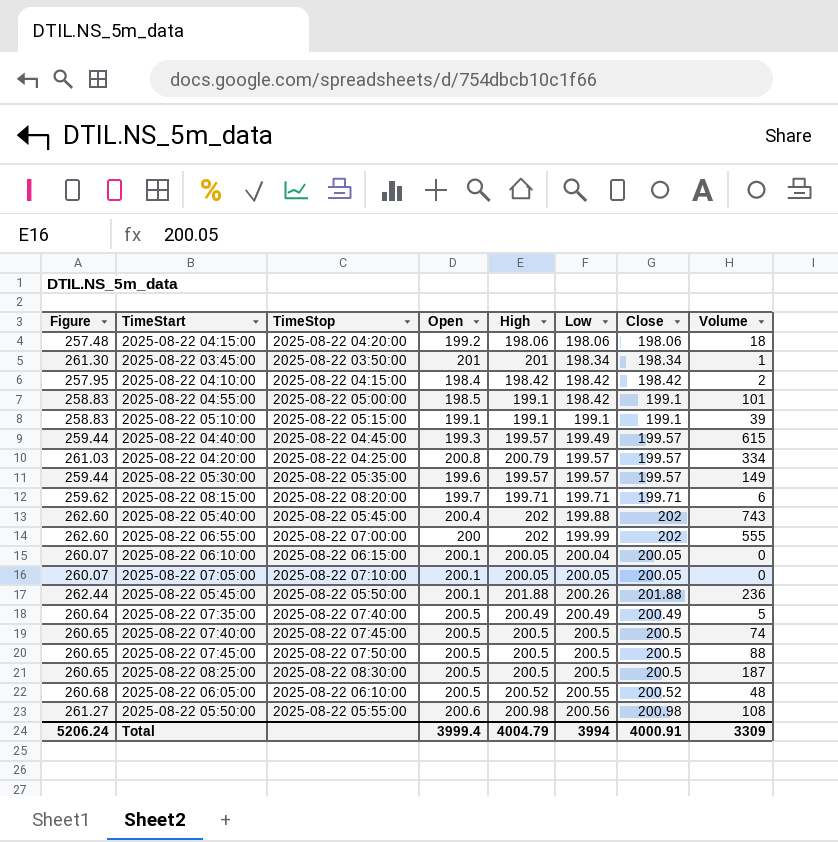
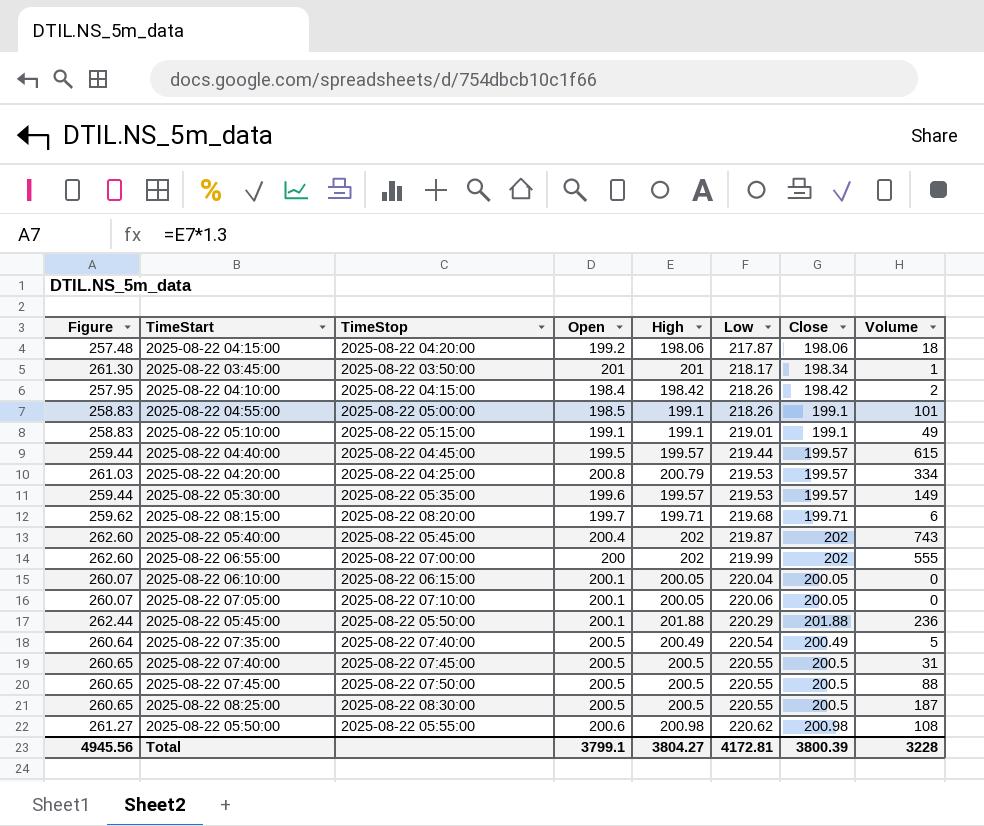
row 2025-08-22 06:05:00: 260.68 | 2025-08-22 06:10:00 | 200.5 | 200.52 | 200.55 | 200.52 | 48 -> none
2025-08-22 04:15:00 | Low: 198.06 -> 217.87
2025-08-22 03:45:00 | Low: 198.34 -> 218.17
2025-08-22 04:10:00 | Low: 198.42 -> 218.26
2025-08-22 04:55:00 | Low: 198.42 -> 218.26
2025-08-22 05:10:00 | Low: 199.1 -> 219.01
2025-08-22 05:10:00 | Volume: 39 -> 49
2025-08-22 04:40:00 | Open: 199.3 -> 199.5
2025-08-22 04:40:00 | Low: 199.49 -> 219.44
2025-08-22 04:20:00 | Low: 199.57 -> 219.53
2025-08-22 05:30:00 | Low: 199.57 -> 219.53
2025-08-22 08:15:00 | Low: 199.71 -> 219.68
2025-08-22 05:40:00 | Low: 199.88 -> 219.87
2025-08-22 06:55:00 | Low: 199.99 -> 219.99
2025-08-22 06:10:00 | Low: 200.04 -> 220.04
2025-08-22 07:05:00 | Low: 200.05 -> 220.06
2025-08-22 05:45:00 | Low: 200.26 -> 220.29
2025-08-22 07:35:00 | Low: 200.49 -> 220.54
2025-08-22 07:40:00 | Low: 200.5 -> 220.55
2025-08-22 07:40:00 | Volume: 74 -> 31
2025-08-22 07:45:00 | Low: 200.5 -> 220.55
2025-08-22 08:25:00 | Low: 200.5 -> 220.55
2025-08-22 05:50:00 | Low: 200.56 -> 220.62
Total | Figure: 5206.24 -> 4945.56
Total | Open: 3999.4 -> 3799.1
Total | High: 4004.79 -> 3804.27
Total | Low: 3994 -> 4172.81
Total | Close: 4000.91 -> 3800.39
Total | Volume: 3309 -> 3228

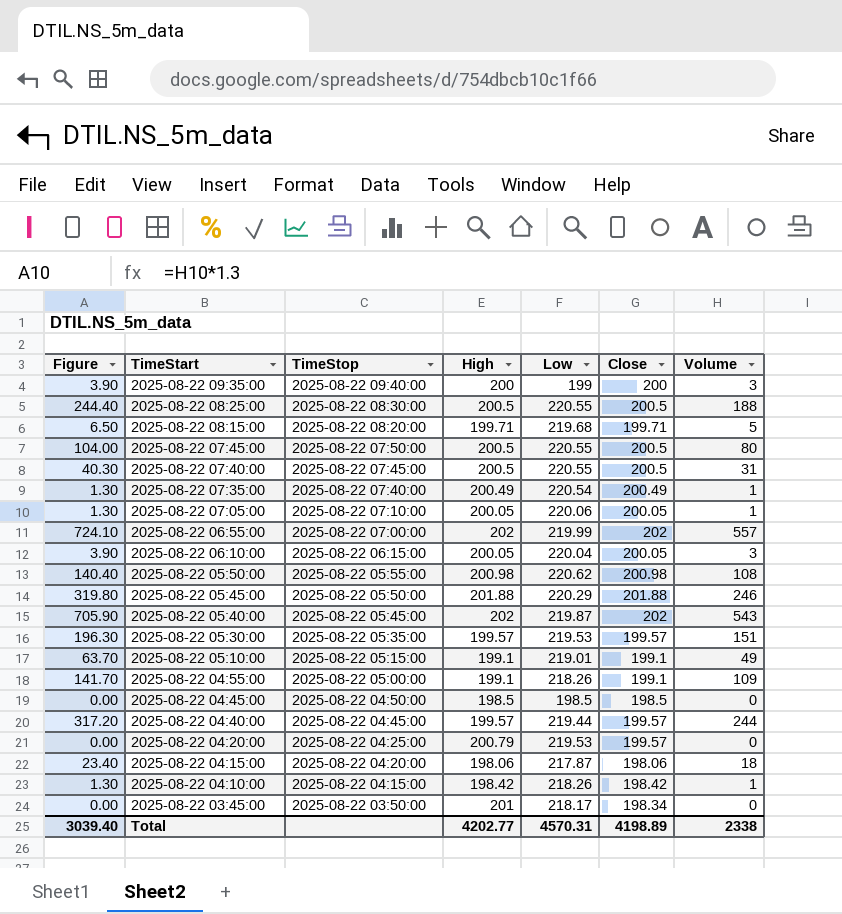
row order: Low ascending -> TimeStart descending
column Open | position: 4 -> none
column Figure | formula: [High] * 1.3 -> [Volume] * 1.3
row 2025-08-22 09:35:00: none -> 3.90 | 2025-08-22 09:40:00 | 200 | 199 | 200 | 3
2025-08-22 08:25:00 | Volume: 187 -> 188
2025-08-22 08:15:00 | Volume: 6 -> 5
2025-08-22 07:45:00 | Volume: 88 -> 80
2025-08-22 07:35:00 | Volume: 5 -> 1
2025-08-22 07:05:00 | Volume: 0 -> 1
2025-08-22 06:55:00 | Volume: 555 -> 557
2025-08-22 06:10:00 | Volume: 0 -> 3
2025-08-22 05:45:00 | Volume: 236 -> 246
2025-08-22 05:40:00 | Volume: 743 -> 543
2025-08-22 05:30:00 | Volume: 149 -> 151
2025-08-22 04:55:00 | Volume: 101 -> 109
row 2025-08-22 04:45:00: none -> 0.00 | 2025-08-22 04:50:00 | 198.5 | 198.5 | 198.5 | 0
2025-08-22 04:40:00 | Volume: 615 -> 244
2025-08-22 04:20:00 | Volume: 334 -> 0
2025-08-22 04:10:00 | Volume: 2 -> 1
2025-08-22 03:45:00 | Volume: 1 -> 0
Total | Figure: 4945.56 -> 3039.40
Total | High: 3804.27 -> 4202.77
Total | Low: 4172.81 -> 4570.31
Total | Close: 3800.39 -> 4198.89
Total | Volume: 3228 -> 2338

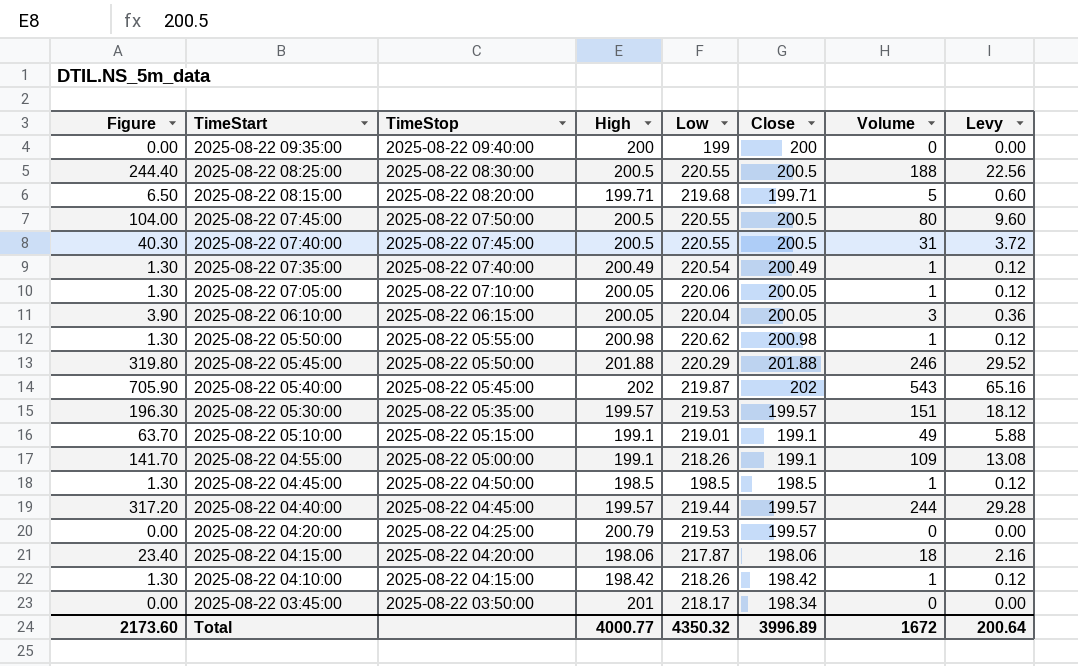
column Levy | formula: none -> [Volume] * 0.12
row 2025-08-22 06:55:00: 724.10 | 2025-08-22 07:00:00 | 202 | 219.99 | 202 | 557 -> none
2025-08-22 09:35:00 | Figure: 3.90 -> 0.00
2025-08-22 09:35:00 | Volume: 3 -> 0
2025-08-22 05:50:00 | Figure: 140.40 -> 1.30
2025-08-22 05:50:00 | Volume: 108 -> 1
2025-08-22 04:45:00 | Figure: 0.00 -> 1.30
2025-08-22 04:45:00 | Volume: 0 -> 1
Total | Figure: 3039.40 -> 2173.60
Total | High: 4202.77 -> 4000.77
Total | Low: 4570.31 -> 4350.32
Total | Close: 4198.89 -> 3996.89
Total | Volume: 2338 -> 1672

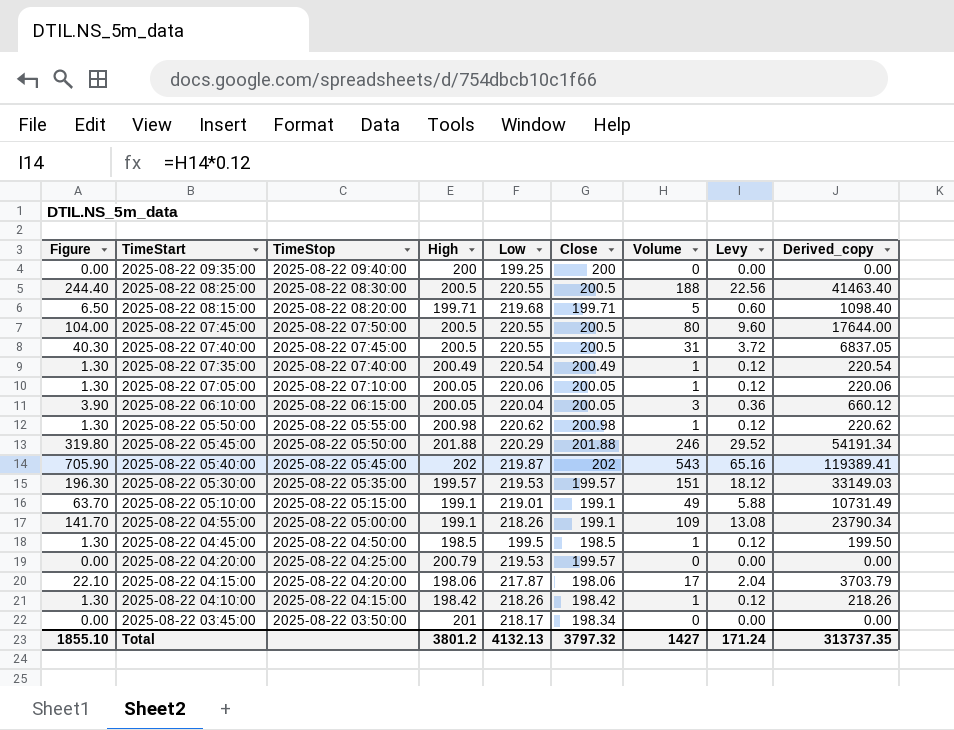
column Derived_copy | formula: none -> [Low] * [Volume]
row 2025-08-22 04:40:00: 317.20 | 2025-08-22 04:45:00 | 199.57 | 219.44 | 199.57 | 244 | 29.28 -> none
2025-08-22 09:35:00 | Low: 199 -> 199.25
2025-08-22 04:45:00 | Low: 198.5 -> 199.5
2025-08-22 04:15:00 | Figure: 23.40 -> 22.10
2025-08-22 04:15:00 | Volume: 18 -> 17
2025-08-22 04:15:00 | Levy: 2.16 -> 2.04
Total | Figure: 2173.60 -> 1855.10
Total | High: 4000.77 -> 3801.2
Total | Low: 4350.32 -> 4132.13
Total | Close: 3996.89 -> 3797.32
Total | Volume: 1672 -> 1427
Total | Levy: 200.64 -> 171.24

